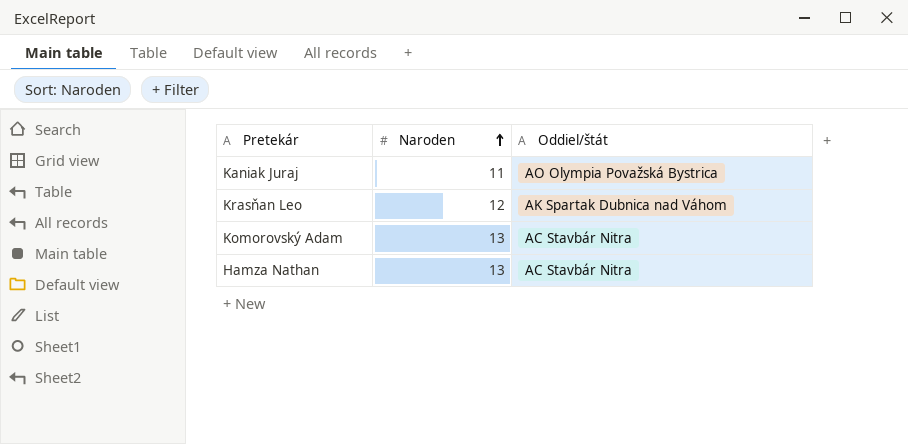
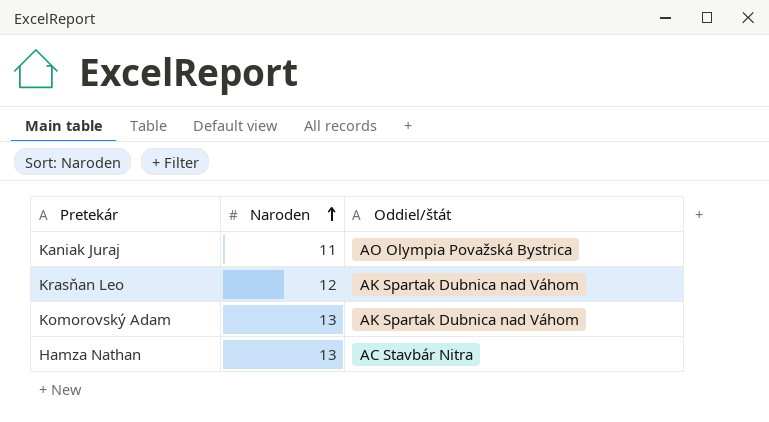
Komorovský Adam | Oddiel/štát: AC Stavbár Nitra -> AK Spartak Dubnica nad Váhom

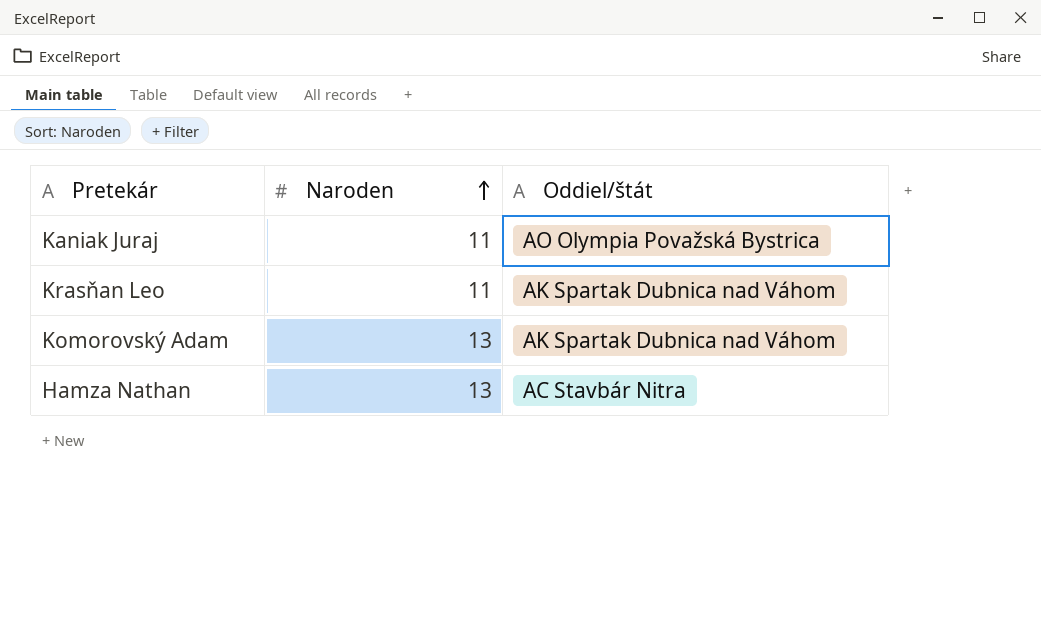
Krasňan Leo | Naroden: 12 -> 11

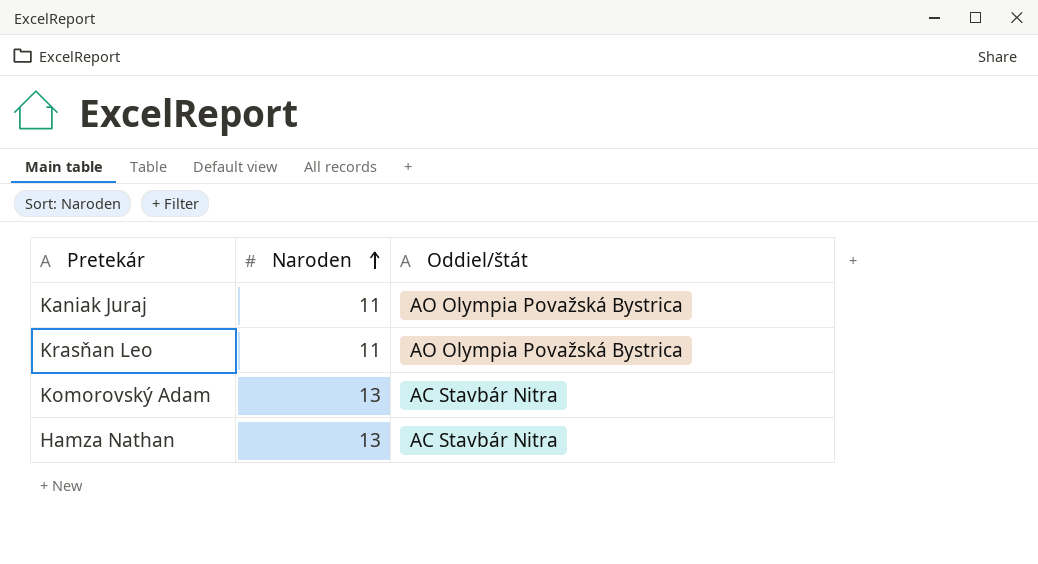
Krasňan Leo | Oddiel/štát: AK Spartak Dubnica nad Váhom -> AO Olympia Považská Bystrica
Komorovský Adam | Oddiel/štát: AK Spartak Dubnica nad Váhom -> AC Stavbár Nitra

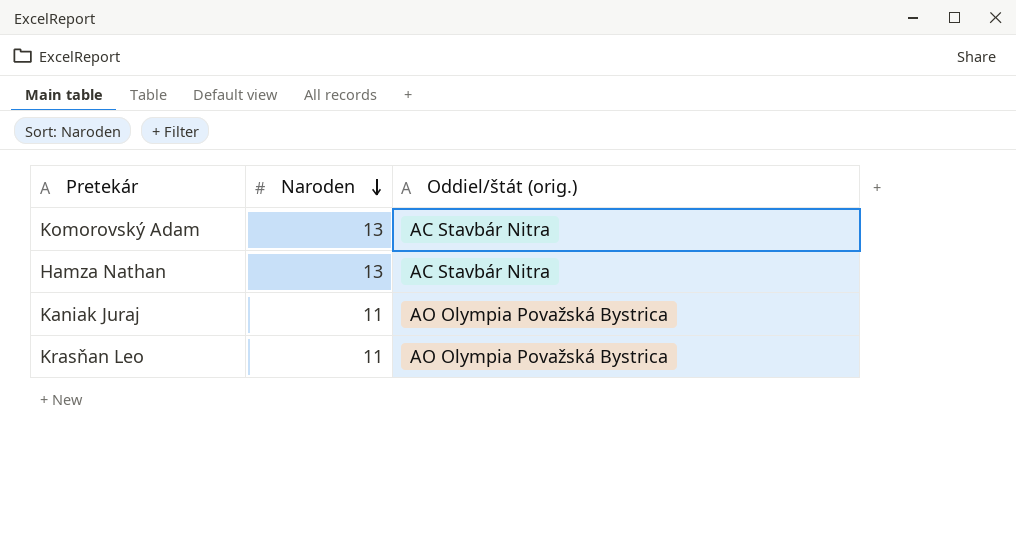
row order: Naroden ascending -> Naroden descending
column name: Oddiel/štát -> Oddiel/štát (orig.)

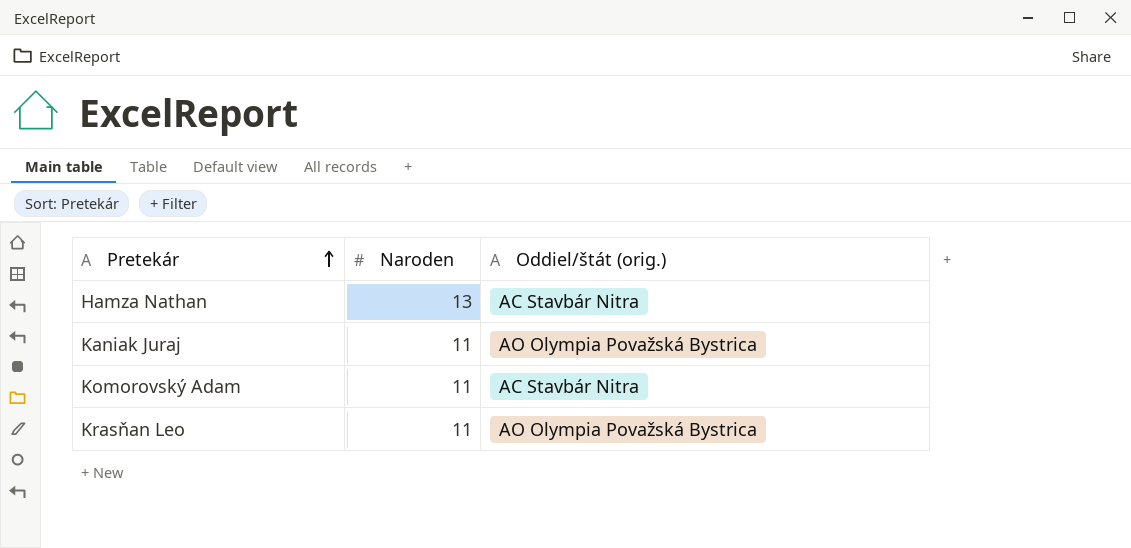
row order: Naroden descending -> Pretekár ascending
Komorovský Adam | Naroden: 13 -> 11

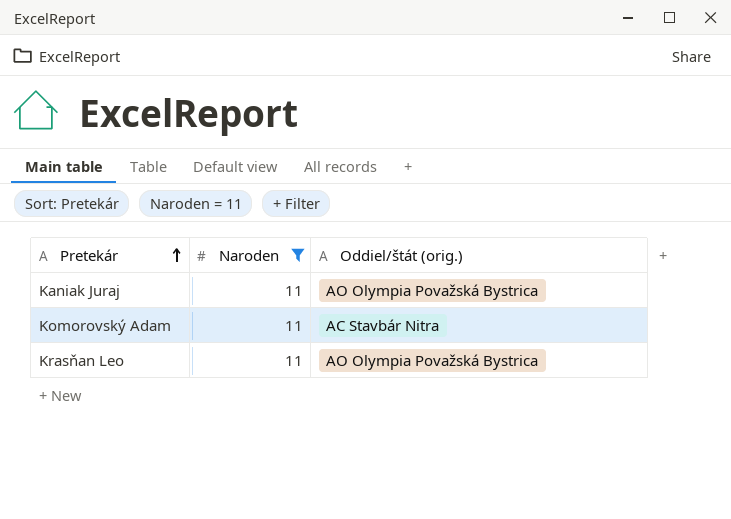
filter: none -> Naroden = 11

